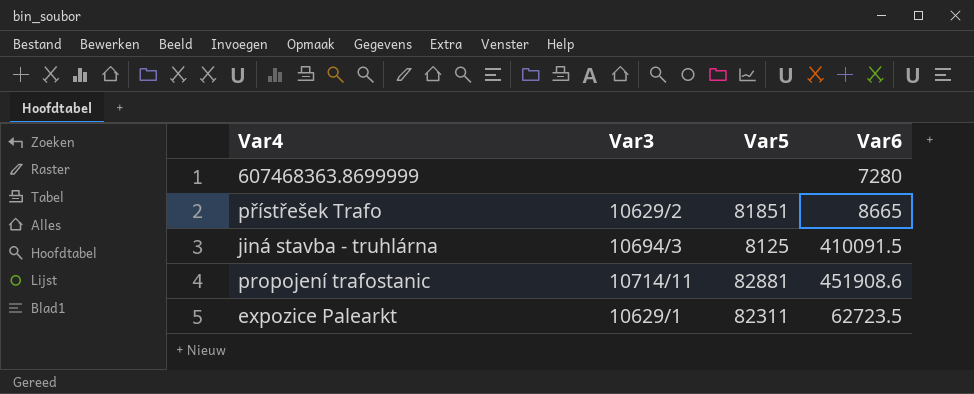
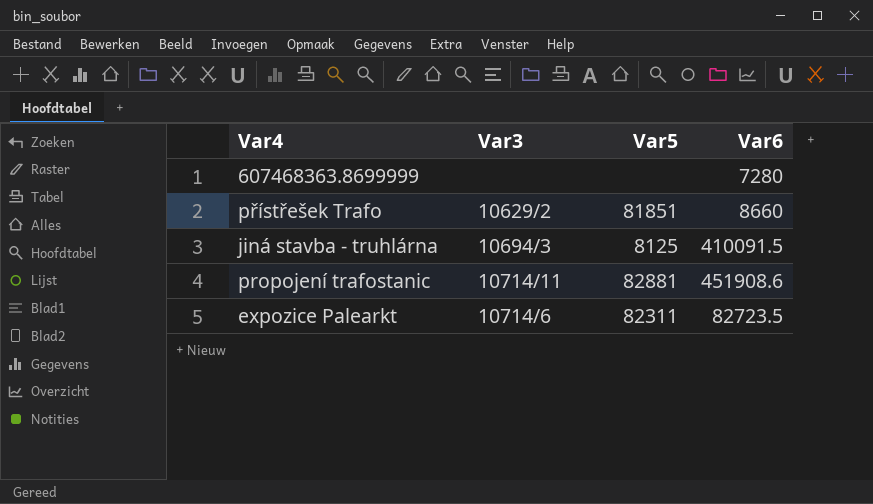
přístřešek Trafo | Var6: 8665 -> 8660
expozice Palearkt | Var3: 10629/1 -> 10714/6
expozice Palearkt | Var6: 62723.5 -> 82723.5

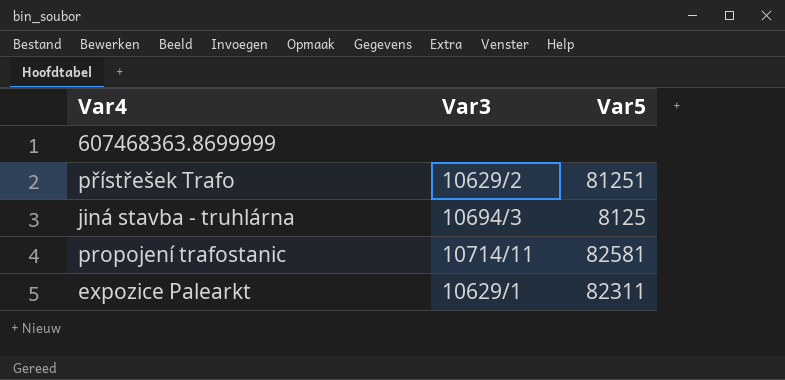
column Var6 | position: 4 -> none
přístřešek Trafo | Var5: 81851 -> 81251
propojení trafostanic | Var5: 82881 -> 82581
expozice Palearkt | Var3: 10714/6 -> 10629/1

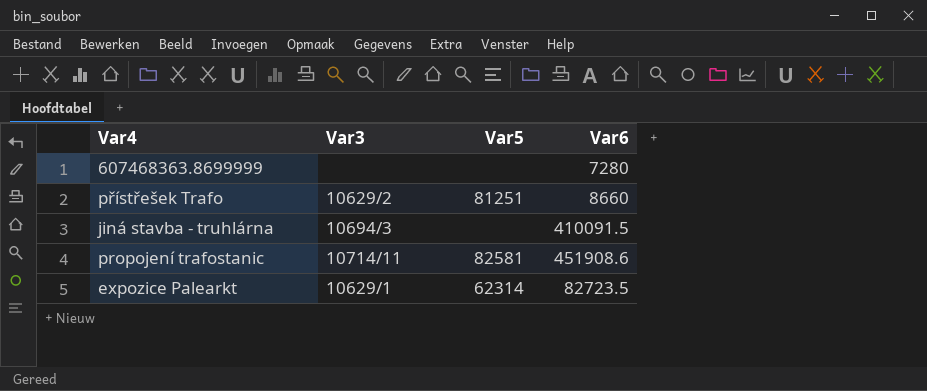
column Var6 | position: none -> 4
jiná stavba - truhlárna | Var5: 8125 -> none
expozice Palearkt | Var5: 82311 -> 62314

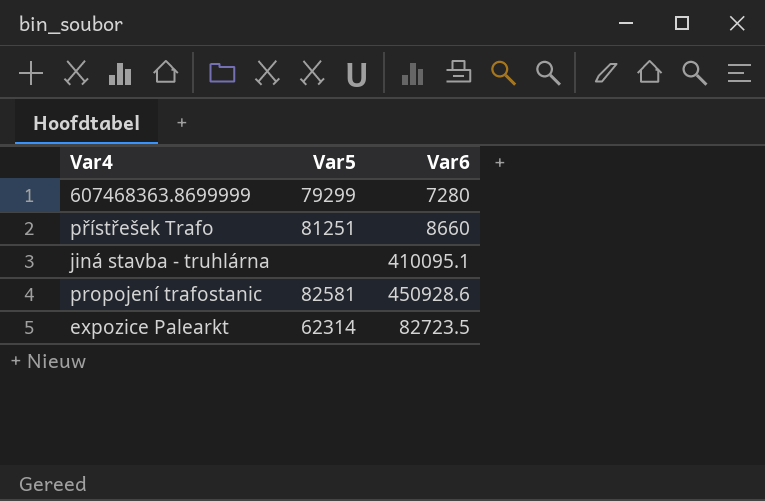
column Var3 | position: 2 -> none
607468363.8699999 | Var5: none -> 79299
jiná stavba - truhlárna | Var6: 410091.5 -> 410095.1
propojení trafostanic | Var6: 451908.6 -> 450928.6

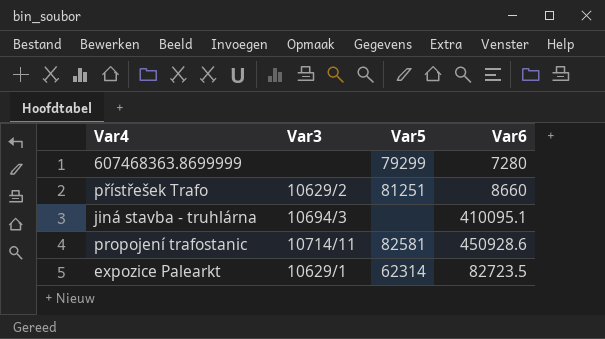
column Var3 | position: none -> 2

